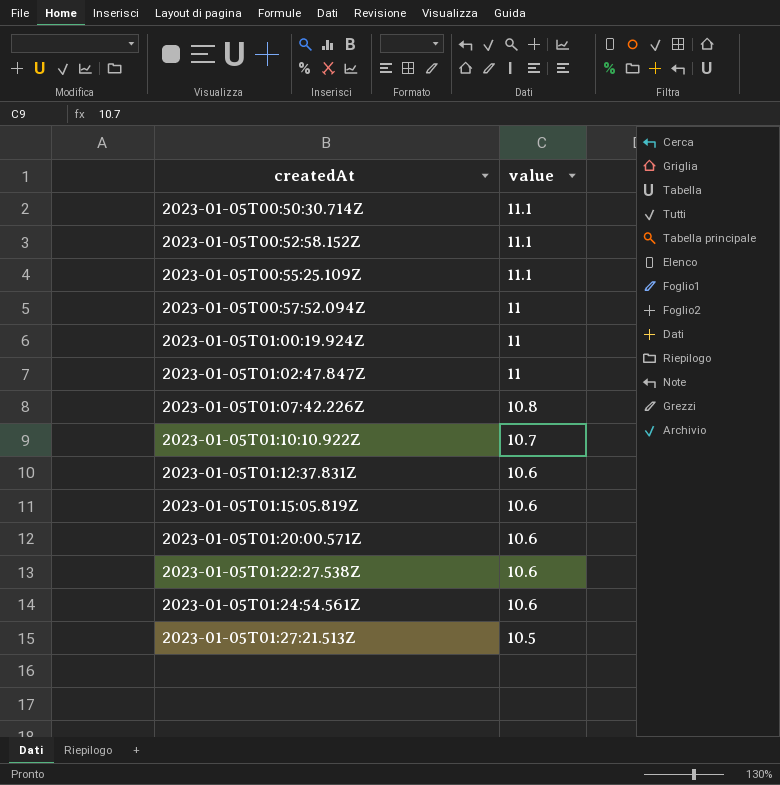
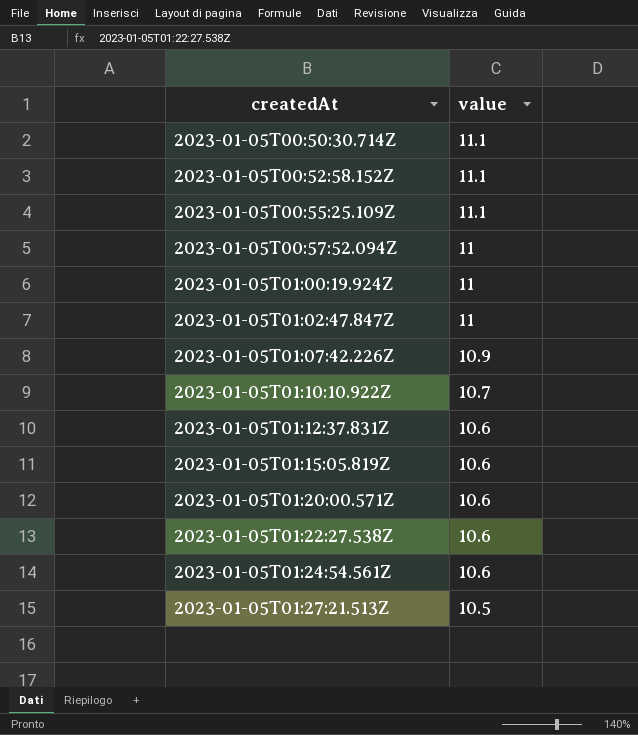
2023-01-05T01:07:42.226Z | value: 10.8 -> 10.9

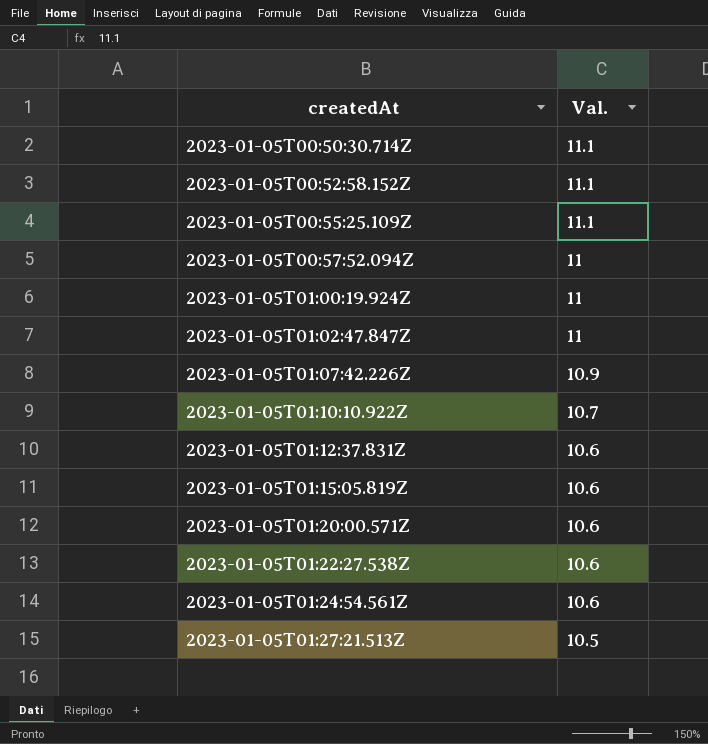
column name: value -> Val.

